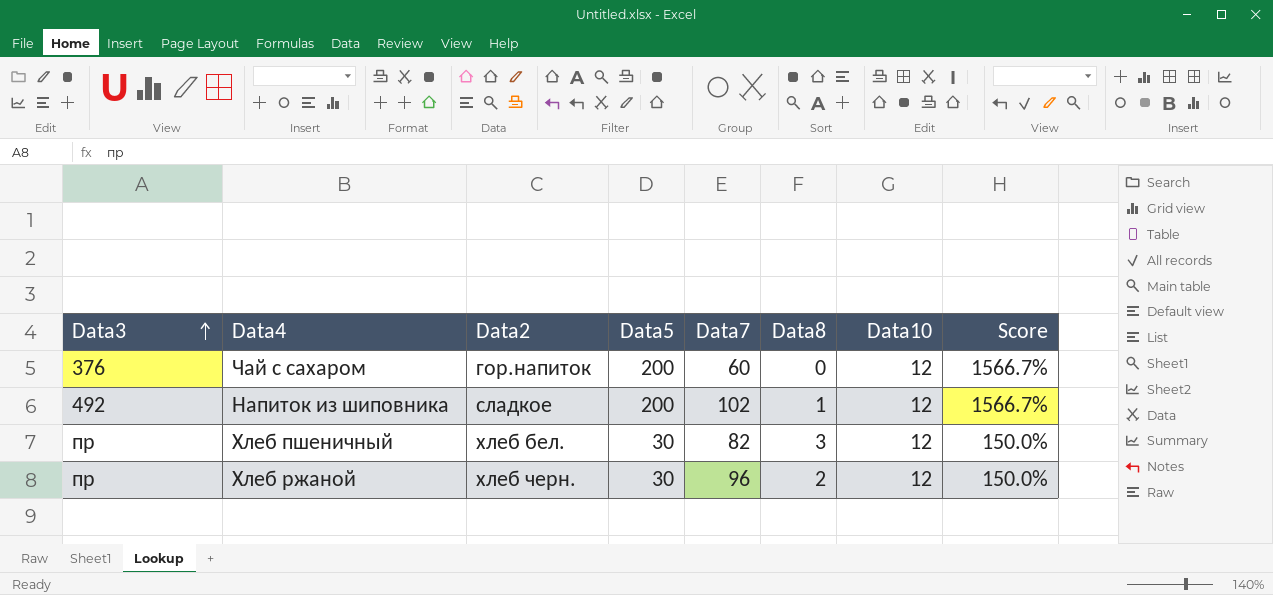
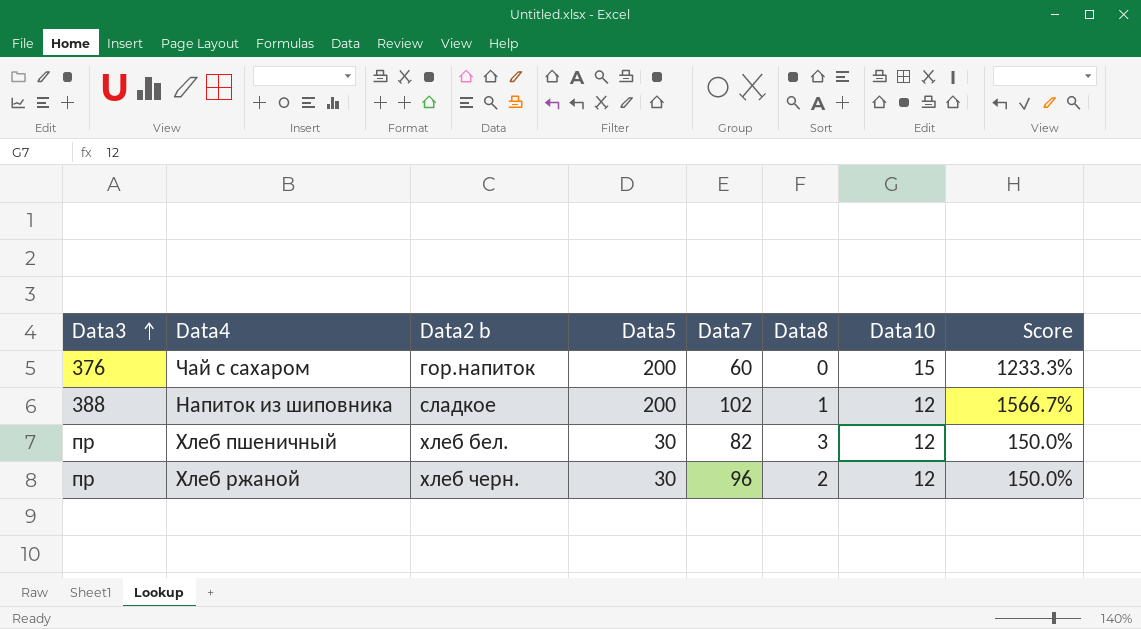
column name: Data2 -> Data2 b
Чай с сахаром | Data10: 12 -> 15
Чай с сахаром | Score: 1566.7% -> 1233.3%
Напиток из шиповника | Data3: 492 -> 388

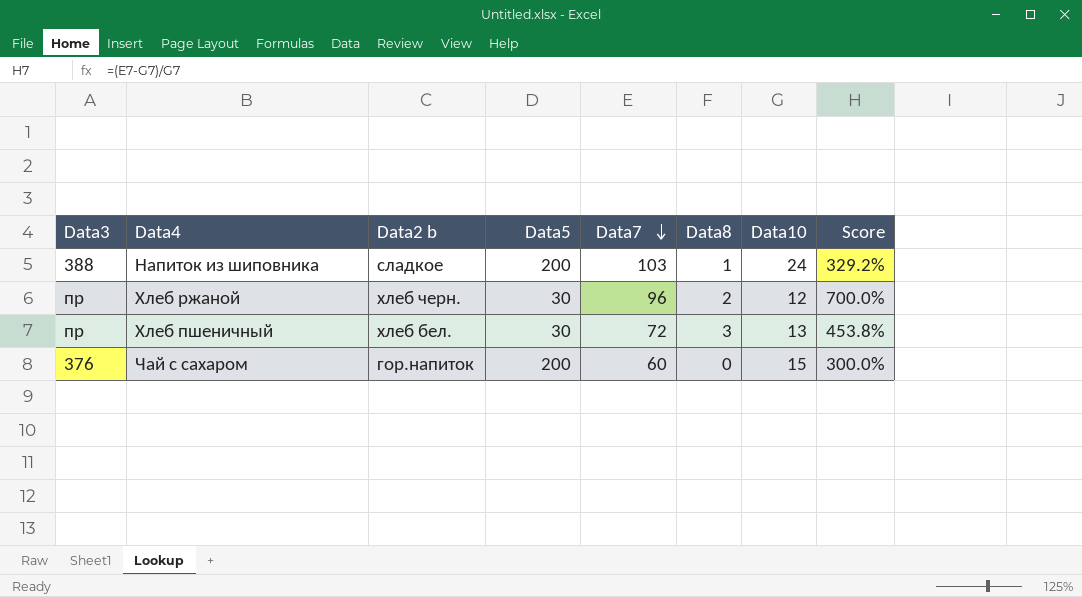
row order: Data3 ascending -> Data7 descending
column Score | formula: ([Data5] - [Data10]) / [Data10] -> ([Data7] - [Data10]) / [Data10]
Напиток из шиповника | Data7: 102 -> 103
Напиток из шиповника | Data10: 12 -> 24
Хлеб пшеничный | Data7: 82 -> 72
Хлеб пшеничный | Data10: 12 -> 13

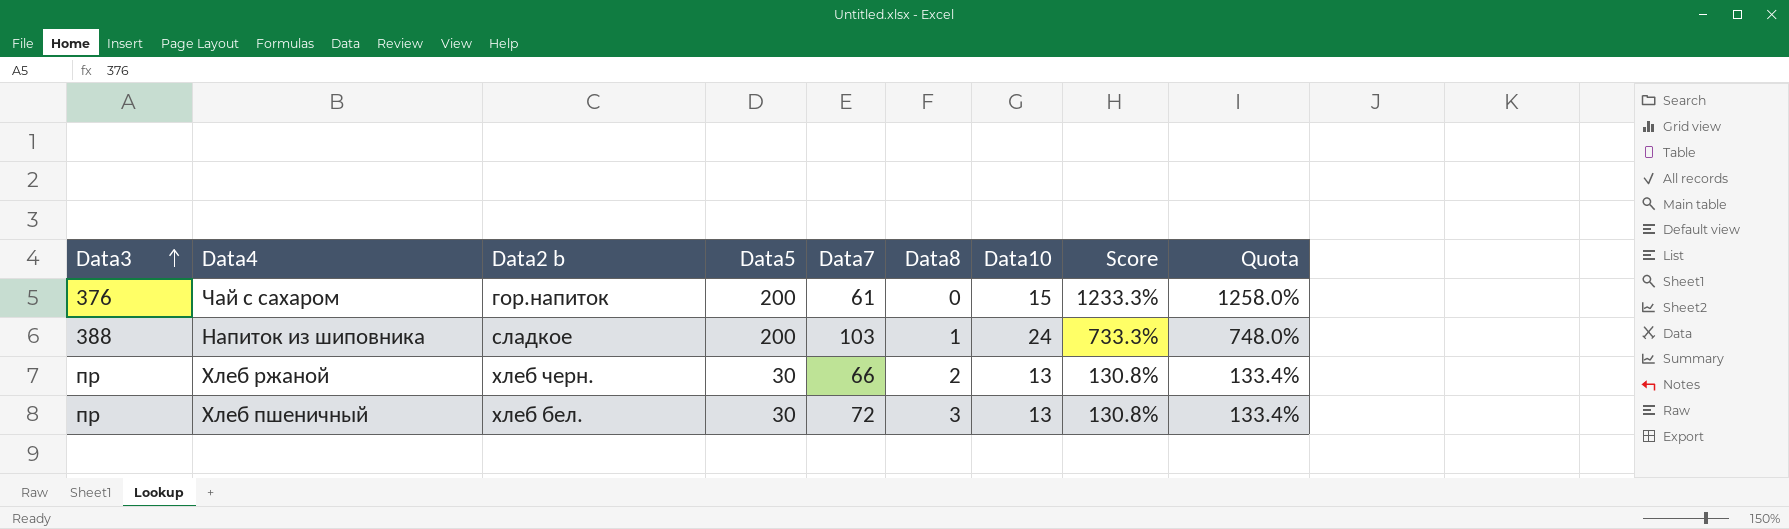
row order: Data7 descending -> Data3 ascending
column Score | formula: ([Data7] - [Data10]) / [Data10] -> ([Data5] - [Data10]) / [Data10]
column Quota | formula: none -> [Score] * 1.02
Чай с сахаром | Data7: 60 -> 61
Хлеб ржаной | Data7: 96 -> 66
Хлеб ржаной | Data10: 12 -> 13

